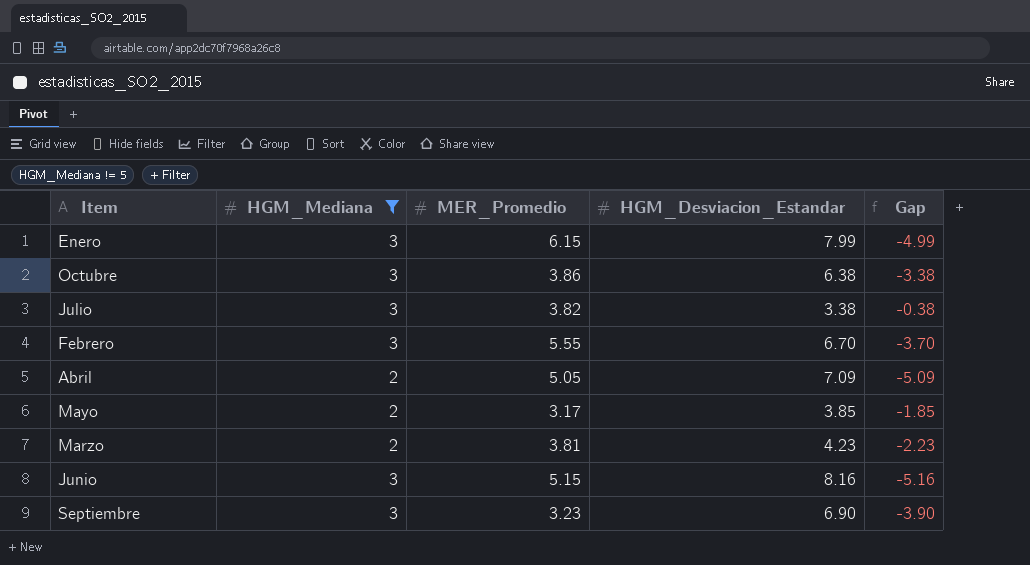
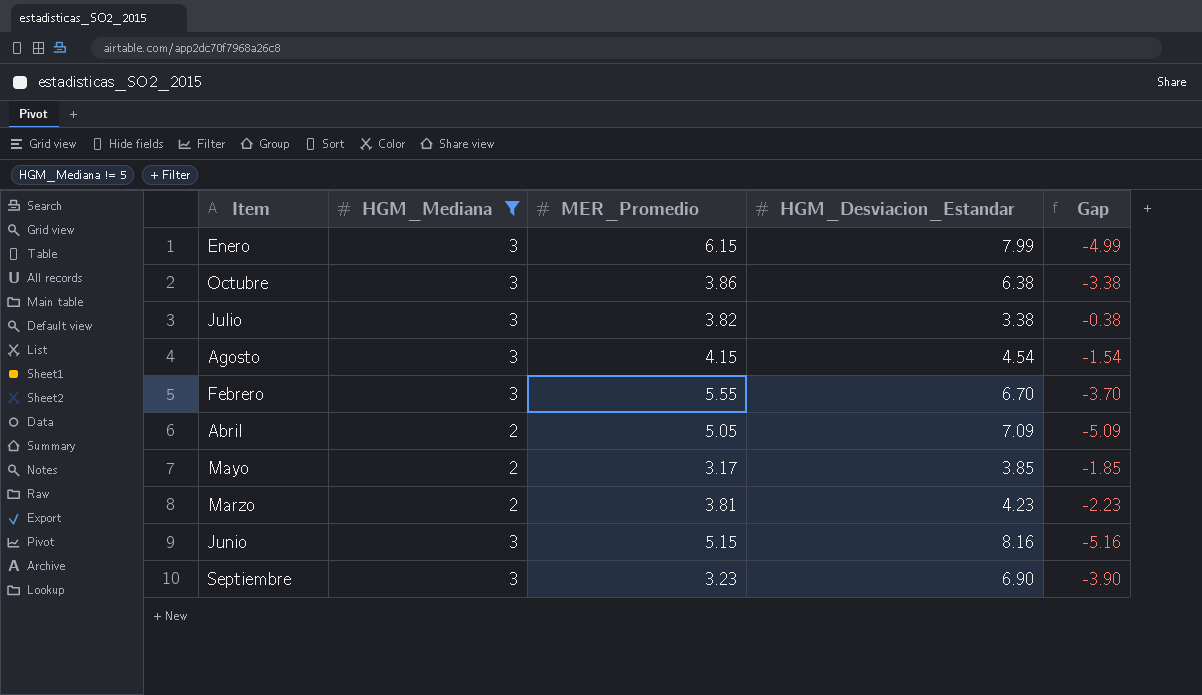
row Agosto: none -> 3 | 4.15 | 4.54 | -1.54

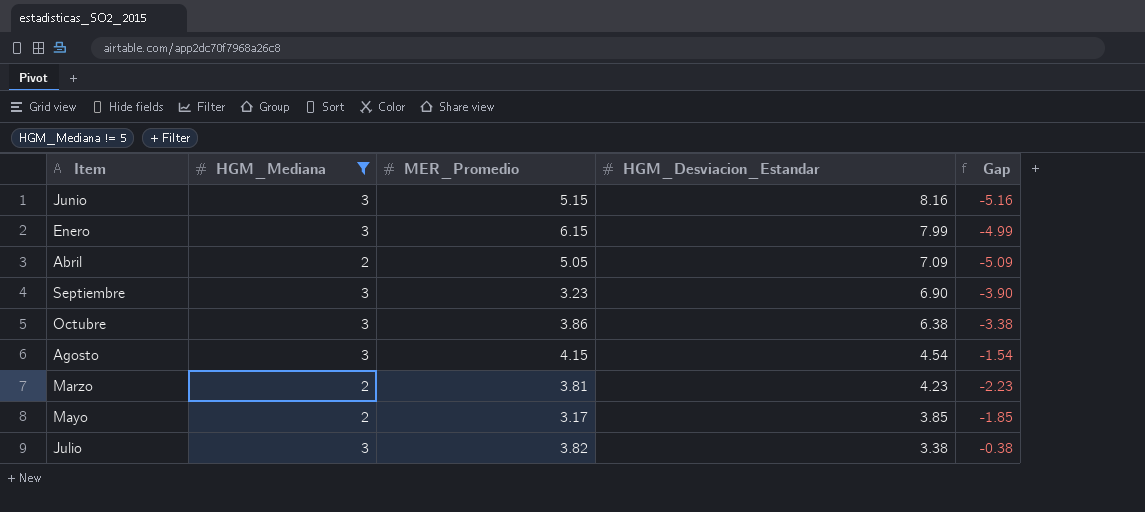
row order: none -> HGM_Desviacion_Estandar descending
row Febrero: 3 | 5.55 | 6.70 | -3.70 -> none

